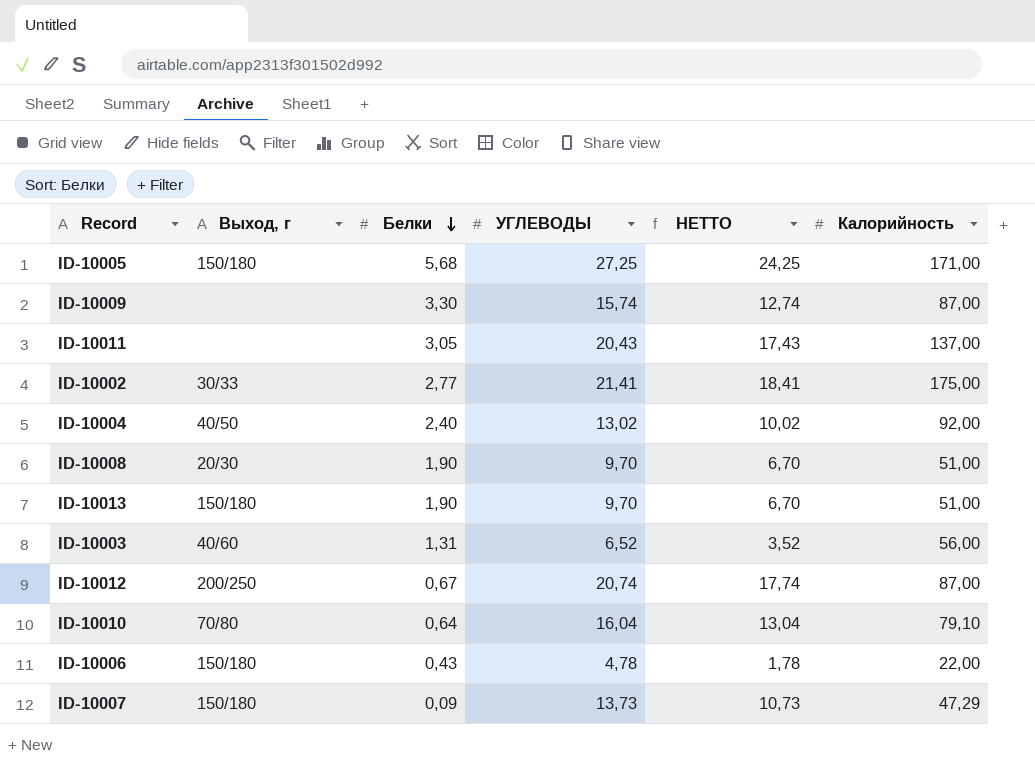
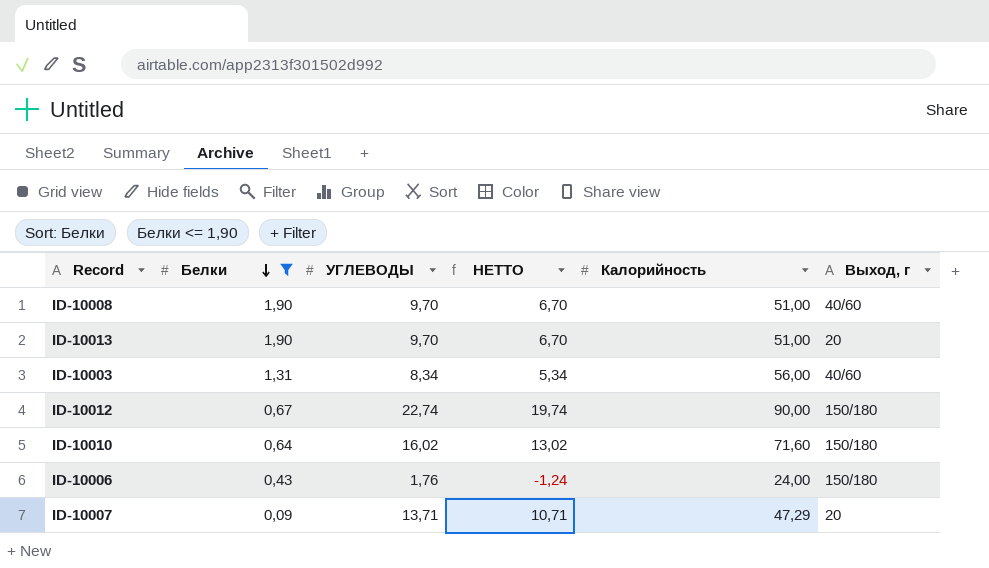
filter: none -> Белки <= 1,90
column Выход, г | position: 2 -> 6
ID-10008 | Выход, г: 20/30 -> 40/60
ID-10013 | Выход, г: 150/180 -> 20
ID-10003 | УГЛЕВОДЫ: 6,52 -> 8,34
ID-10003 | НЕТТО: 3,52 -> 5,34
ID-10012 | УГЛЕВОДЫ: 20,74 -> 22,74
ID-10012 | НЕТТО: 17,74 -> 19,74
ID-10012 | Калорийность: 87,00 -> 90,00
ID-10012 | Выход, г: 200/250 -> 150/180
ID-10010 | УГЛЕВОДЫ: 16,04 -> 16,02
ID-10010 | НЕТТО: 13,04 -> 13,02
ID-10010 | Калорийность: 79,10 -> 71,60
ID-10010 | Выход, г: 70/80 -> 150/180
ID-10006 | УГЛЕВОДЫ: 4,78 -> 1,76
ID-10006 | НЕТТО: 1,78 -> -1,24
ID-10006 | Калорийность: 22,00 -> 24,00
ID-10007 | УГЛЕВОДЫ: 13,73 -> 13,71
ID-10007 | НЕТТО: 10,73 -> 10,71
ID-10007 | Выход, г: 150/180 -> 20

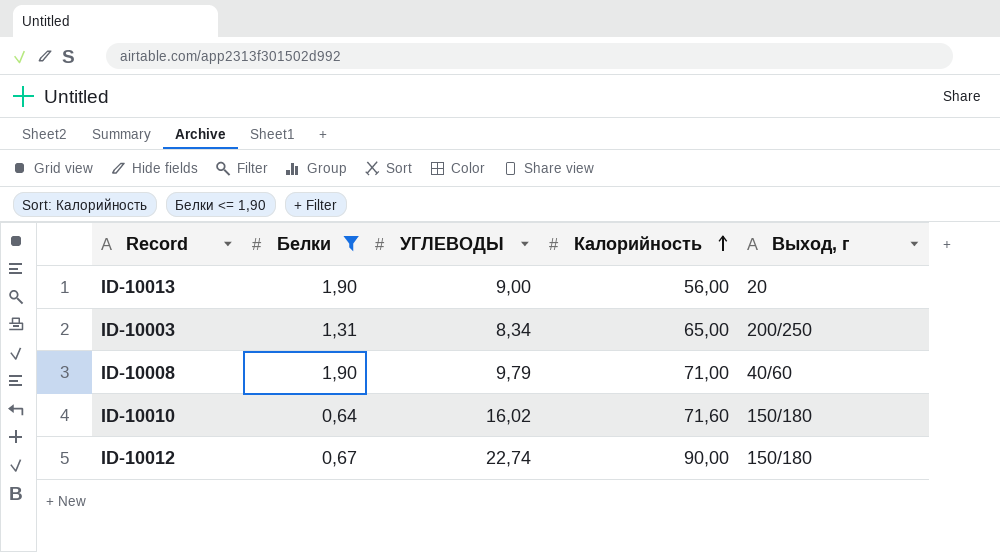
row order: Белки descending -> Калорийность ascending
column НЕТТО | formula: [УГЛЕВОДЫ] - 3 -> none
row ID-10006: 0,43 | 1,76 | -1,24 | 24,00 | 150/180 -> none
row ID-10007: 0,09 | 13,71 | 10,71 | 47,29 | 20 -> none
ID-10013 | УГЛЕВОДЫ: 9,70 -> 9,00
ID-10013 | Калорийность: 51,00 -> 56,00
ID-10003 | Калорийность: 56,00 -> 65,00
ID-10003 | Выход, г: 40/60 -> 200/250
ID-10008 | УГЛЕВОДЫ: 9,70 -> 9,79
ID-10008 | Калорийность: 51,00 -> 71,00

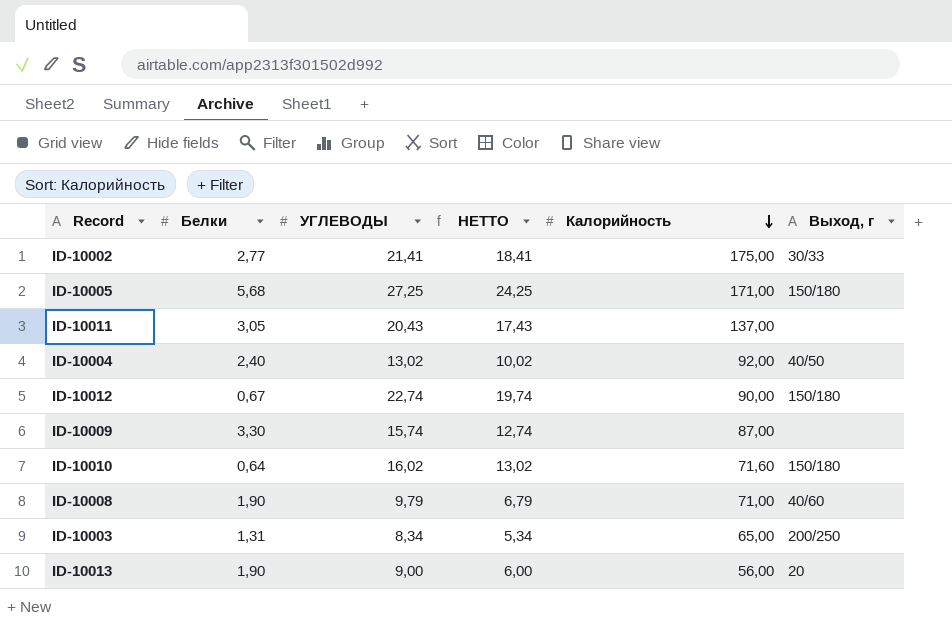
filter: Белки <= 1,90 -> none
row order: Калорийность ascending -> Калорийность descending
column НЕТТО | formula: none -> [УГЛЕВОДЫ] - 3

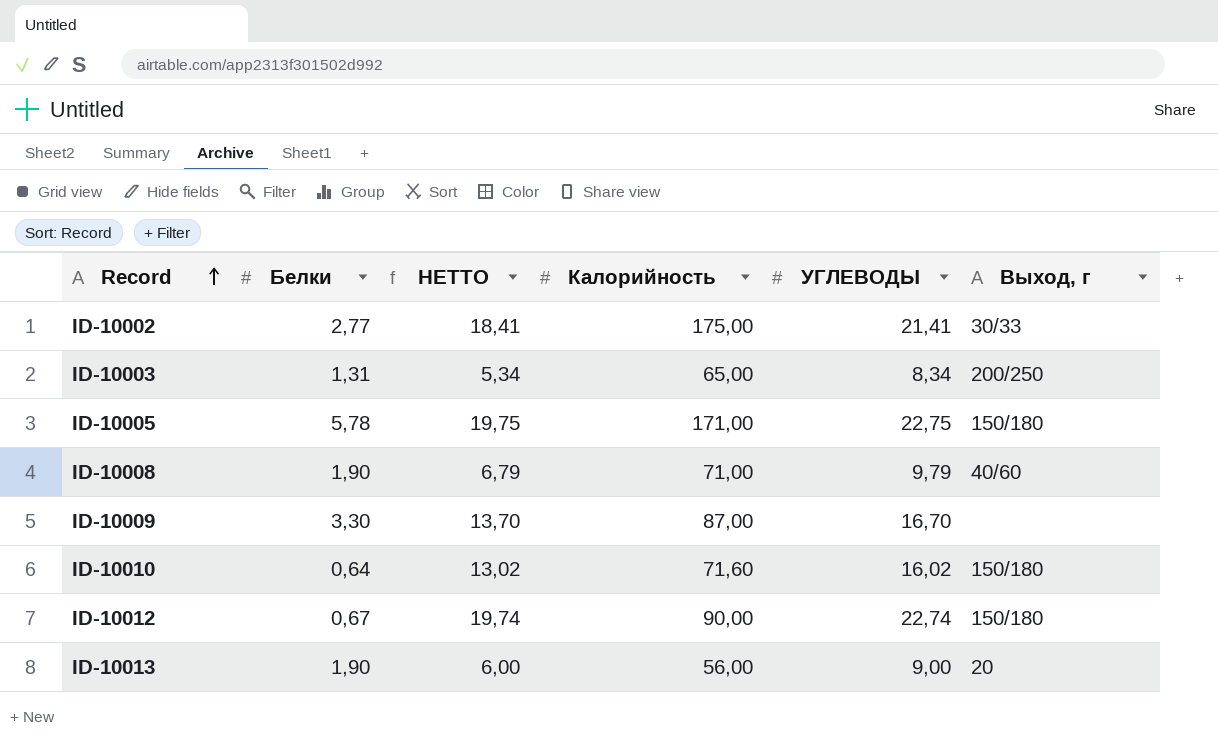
row order: Калорийность descending -> Record ascending
column УГЛЕВОДЫ | position: 3 -> 5
row ID-10011: 3,05 | 20,43 | 17,43 | 137,00 | none -> none
row ID-10004: 2,40 | 13,02 | 10,02 | 92,00 | 40/50 -> none
ID-10005 | Белки: 5,68 -> 5,78
ID-10005 | НЕТТО: 24,25 -> 19,75
ID-10005 | УГЛЕВОДЫ: 27,25 -> 22,75
ID-10009 | НЕТТО: 12,74 -> 13,70
ID-10009 | УГЛЕВОДЫ: 15,74 -> 16,70

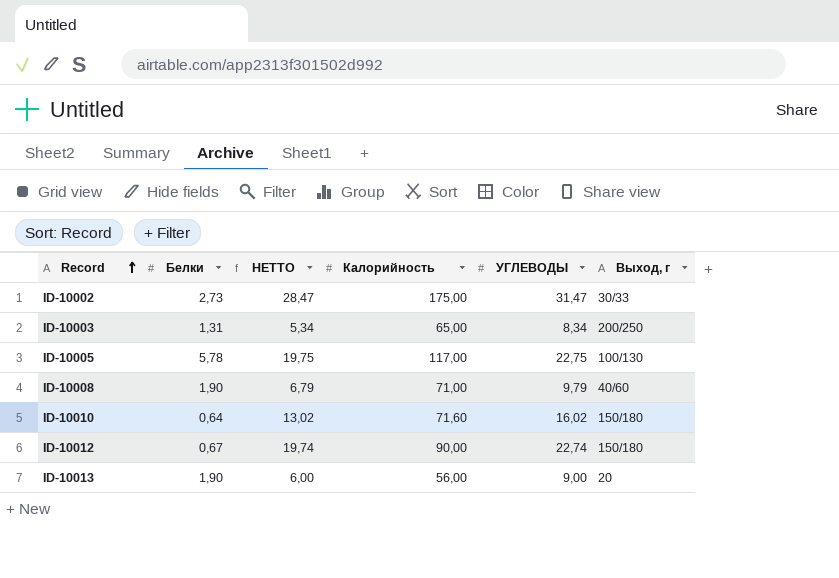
row ID-10009: 3,30 | 13,70 | 87,00 | 16,70 | none -> none
ID-10002 | Белки: 2,77 -> 2,73
ID-10002 | НЕТТО: 18,41 -> 28,47
ID-10002 | УГЛЕВОДЫ: 21,41 -> 31,47
ID-10005 | Калорийность: 171,00 -> 117,00
ID-10005 | Выход, г: 150/180 -> 100/130

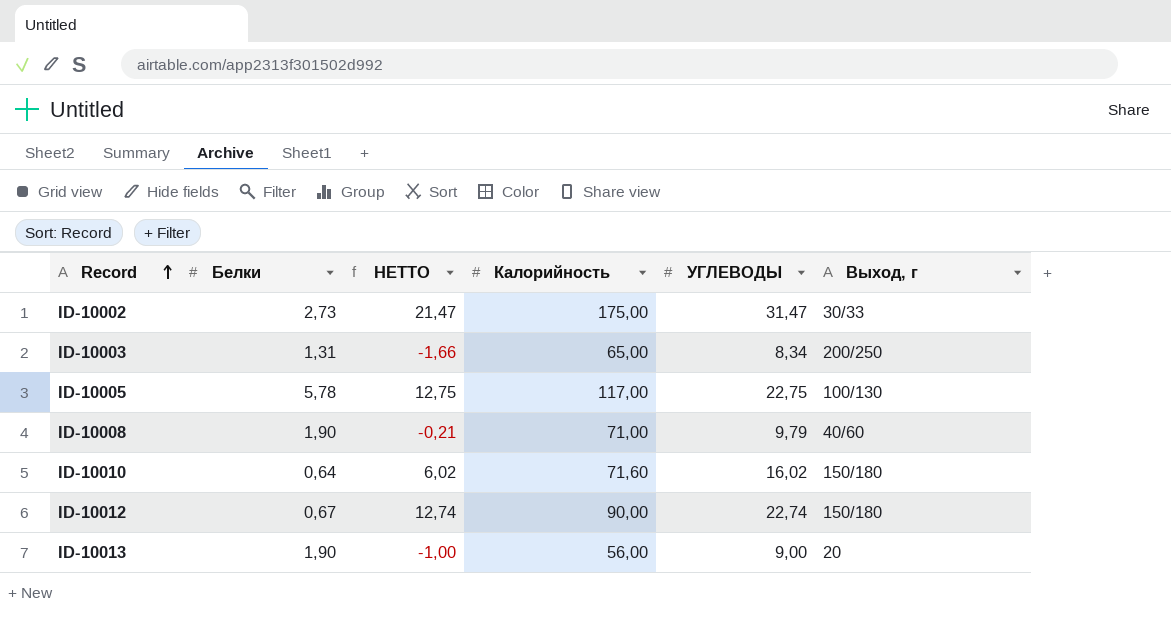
column НЕТТО | formula: [УГЛЕВОДЫ] - 3 -> [УГЛЕВОДЫ] - 10

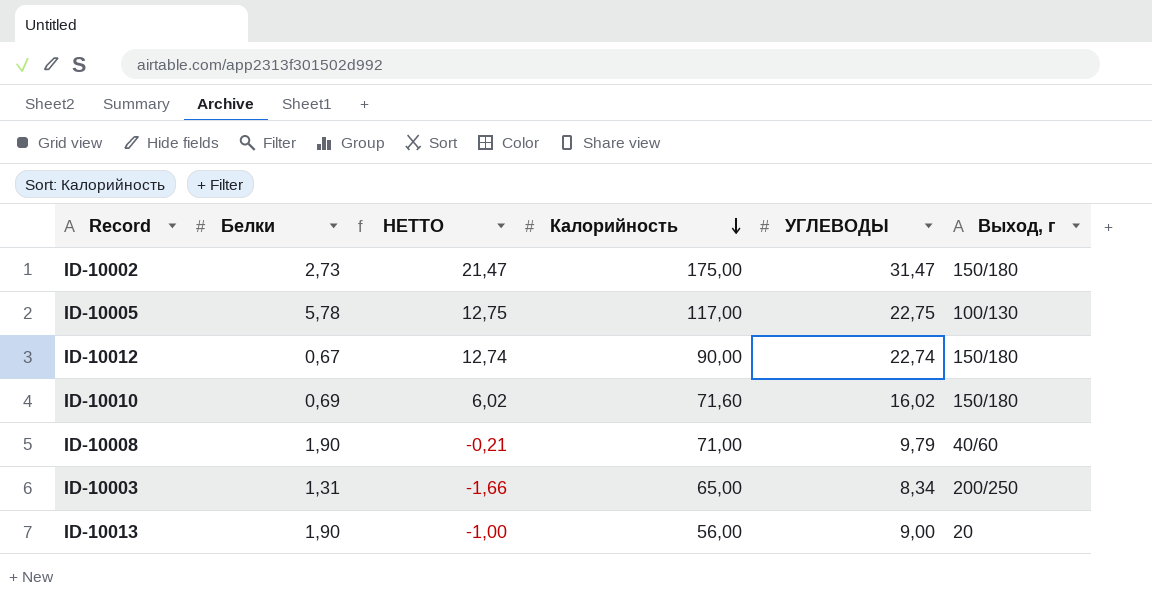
row order: Record ascending -> Калорийность descending
ID-10002 | Выход, г: 30/33 -> 150/180
ID-10010 | Белки: 0,64 -> 0,69

